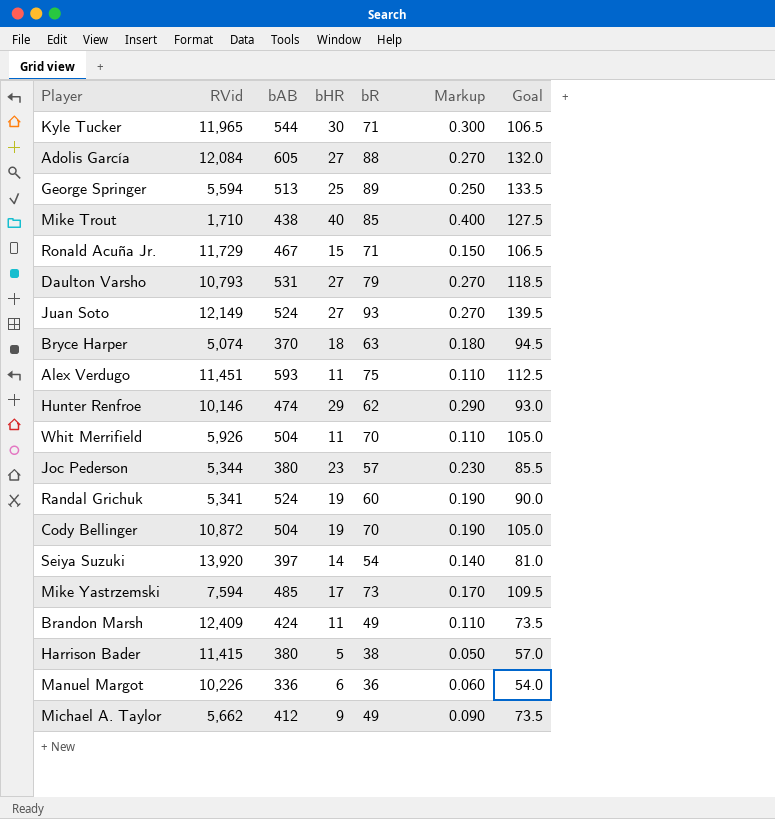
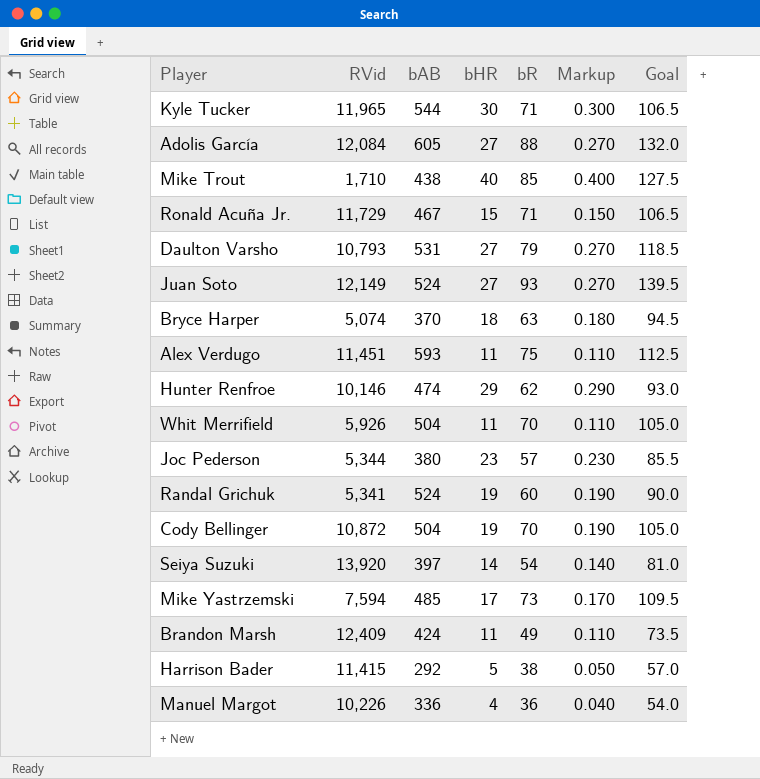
row George Springer: 5,594 | 513 | 25 | 89 | 0.250 | 133.5 -> none
row Michael A. Taylor: 5,662 | 412 | 9 | 49 | 0.090 | 73.5 -> none
Harrison Bader | bAB: 380 -> 292
Manuel Margot | bHR: 6 -> 4
Manuel Margot | Markup: 0.060 -> 0.040

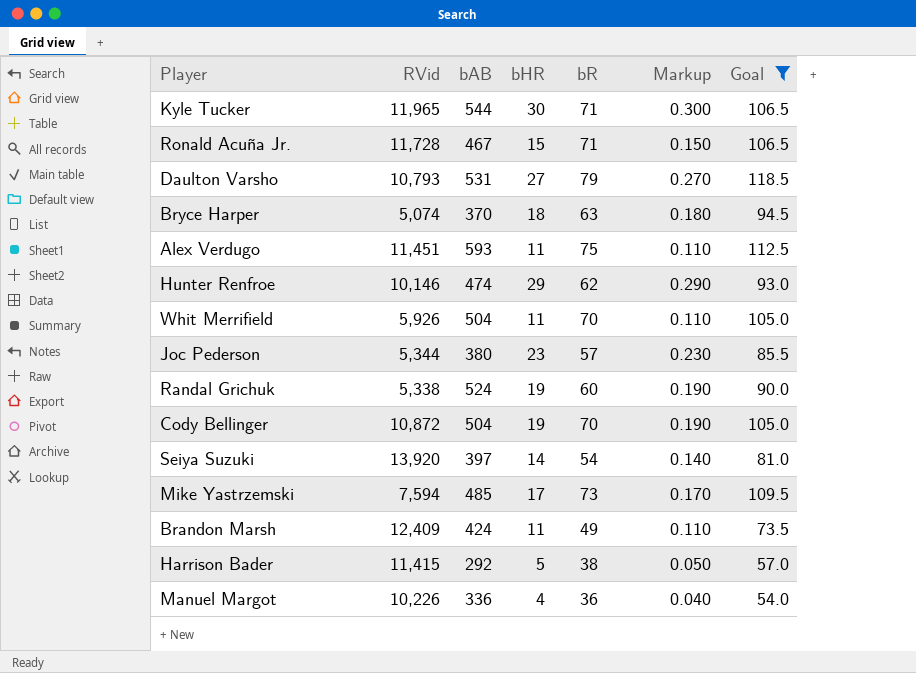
filter: none -> Goal <= 118.5
Ronald Acuña Jr. | RVid: 11,729 -> 11,728
Randal Grichuk | RVid: 5,341 -> 5,338

